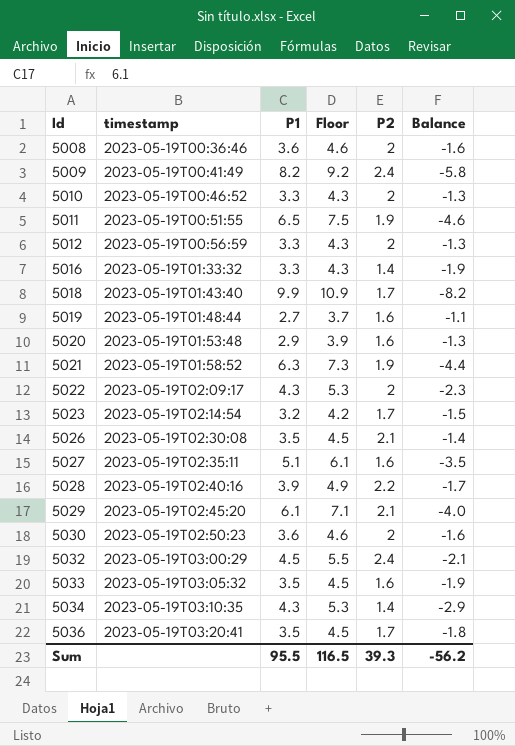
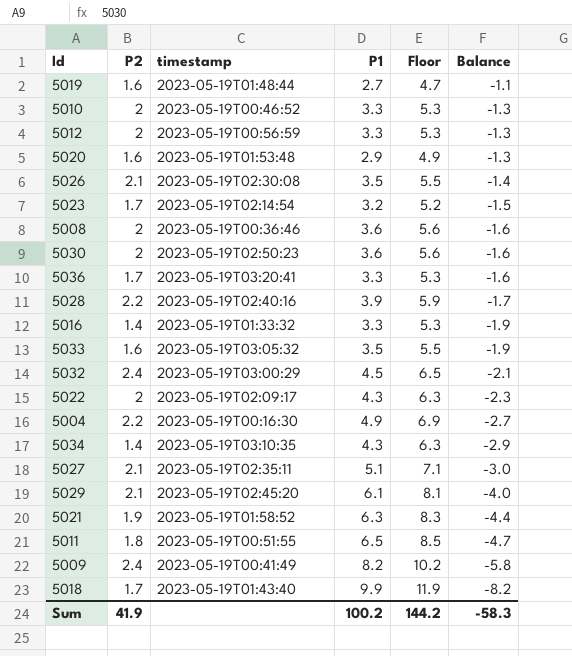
row order: Id ascending -> Balance descending
column P2 | position: 5 -> 2
column Floor | formula: [P1] + 1 -> [P1] + 2
5036 | P1: 3.5 -> 3.3
5036 | Balance: -1.8 -> -1.6
row 5004: none -> 2.2 | 2023-05-19T00:16:30 | 4.9 | 6.9 | -2.7
5027 | P2: 1.6 -> 2.1
5027 | Balance: -3.5 -> -3.0
5011 | P2: 1.9 -> 1.8
5011 | Balance: -4.6 -> -4.7
Sum | P2: 39.3 -> 41.9
Sum | P1: 95.5 -> 100.2
Sum | Floor: 116.5 -> 144.2
Sum | Balance: -56.2 -> -58.3

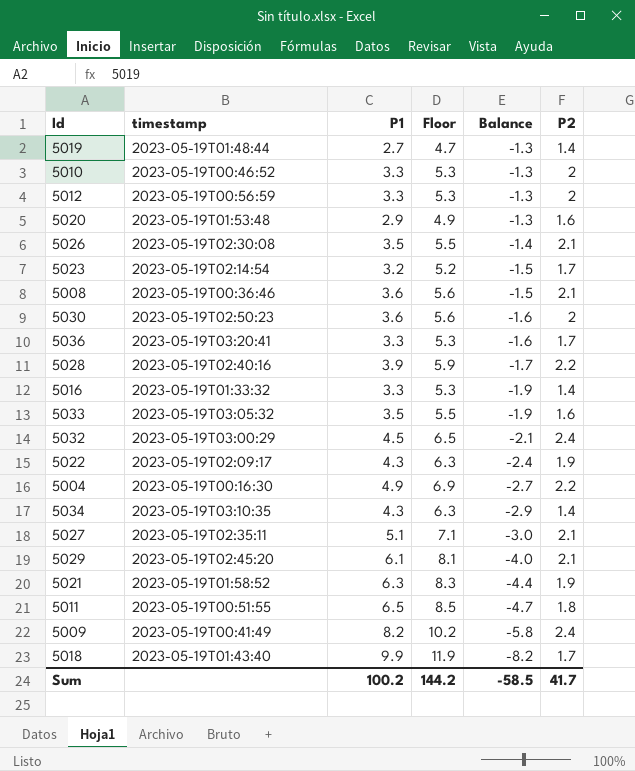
column P2 | position: 2 -> 6
5019 | Balance: -1.1 -> -1.3
5019 | P2: 1.6 -> 1.4
5008 | Balance: -1.6 -> -1.5
5008 | P2: 2 -> 2.1
5022 | Balance: -2.3 -> -2.4
5022 | P2: 2 -> 1.9
Sum | Balance: -58.3 -> -58.5
Sum | P2: 41.9 -> 41.7

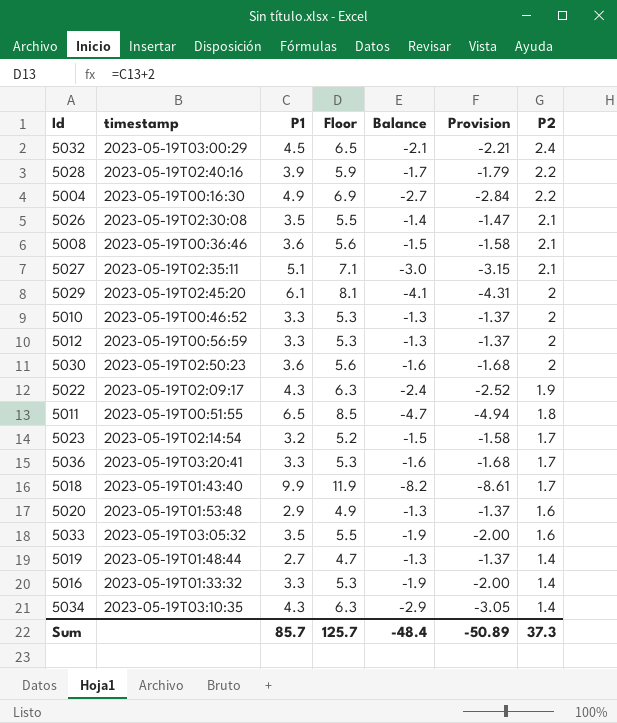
row order: Balance descending -> P2 descending
column Provision | formula: none -> [Balance] * 1.05
row 5021: 2023-05-19T01:58:52 | 6.3 | 8.3 | -4.4 | 1.9 -> none
row 5009: 2023-05-19T00:41:49 | 8.2 | 10.2 | -5.8 | 2.4 -> none
5029 | Balance: -4.0 -> -4.1
5029 | P2: 2.1 -> 2
Sum | P1: 100.2 -> 85.7
Sum | Floor: 144.2 -> 125.7
Sum | Balance: -58.5 -> -48.4
Sum | P2: 41.7 -> 37.3

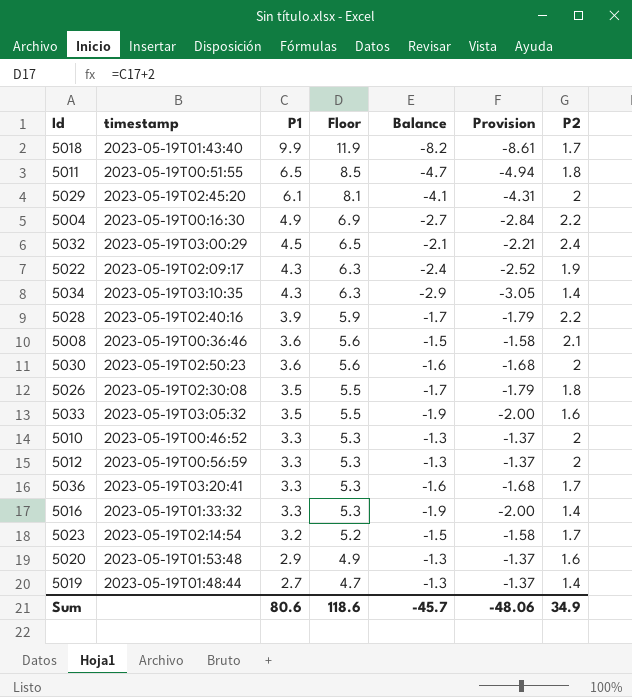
row order: P2 descending -> P1 descending
row 5027: 2023-05-19T02:35:11 | 5.1 | 7.1 | -3.0 | -3.15 | 2.1 -> none
5026 | Balance: -1.4 -> -1.7
5026 | Provision: -1.47 -> -1.79
5026 | P2: 2.1 -> 1.8
Sum | P1: 85.7 -> 80.6
Sum | Floor: 125.7 -> 118.6
Sum | Balance: -48.4 -> -45.7
Sum | Provision: -50.89 -> -48.06
Sum | P2: 37.3 -> 34.9

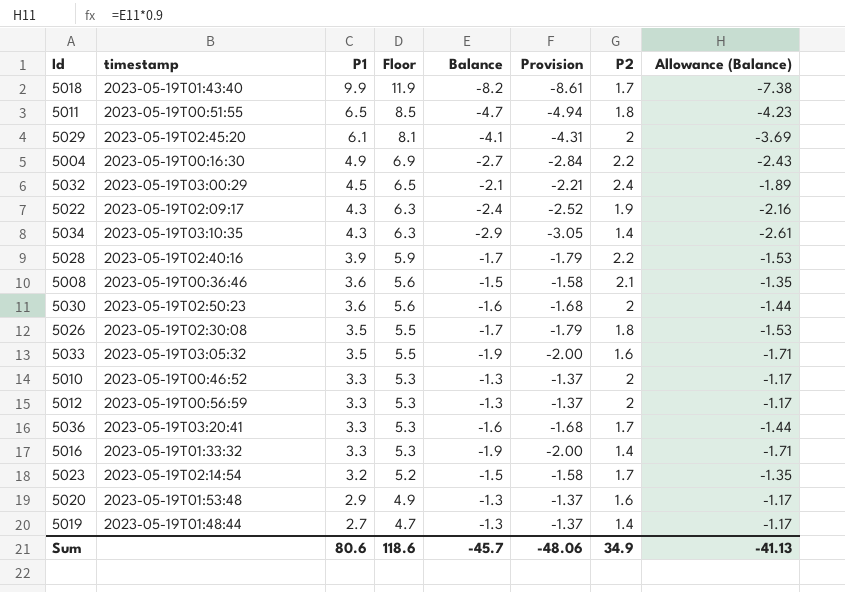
column Allowance (Balance) | formula: none -> [Balance] * 0.9

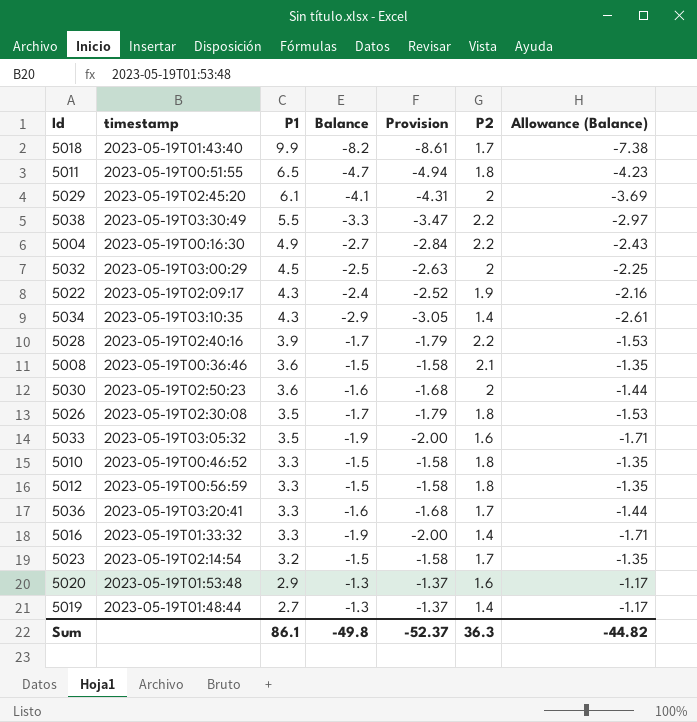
column Floor | formula: [P1] + 2 -> none
row 5038: none -> 2023-05-19T03:30:49 | 5.5 | -3.3 | -3.47 | 2.2 | -2.97
5032 | Balance: -2.1 -> -2.5
5032 | Provision: -2.21 -> -2.63
5032 | P2: 2.4 -> 2
5032 | Allowance (Balance): -1.89 -> -2.25
5010 | Balance: -1.3 -> -1.5
5010 | Provision: -1.37 -> -1.58
5010 | P2: 2 -> 1.8
5010 | Allowance (Balance): -1.17 -> -1.35
5012 | Balance: -1.3 -> -1.5
5012 | Provision: -1.37 -> -1.58
5012 | P2: 2 -> 1.8
5012 | Allowance (Balance): -1.17 -> -1.35
Sum | P1: 80.6 -> 86.1
Sum | Balance: -45.7 -> -49.8
Sum | Provision: -48.06 -> -52.37
Sum | P2: 34.9 -> 36.3
Sum | Allowance (Balance): -41.13 -> -44.82

